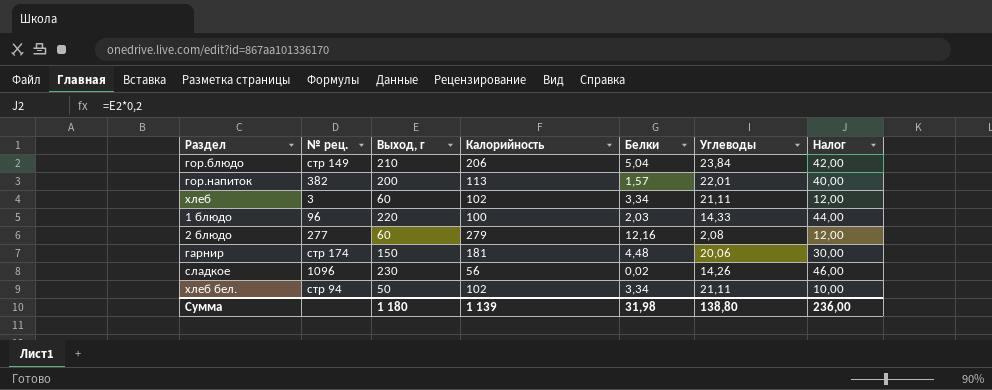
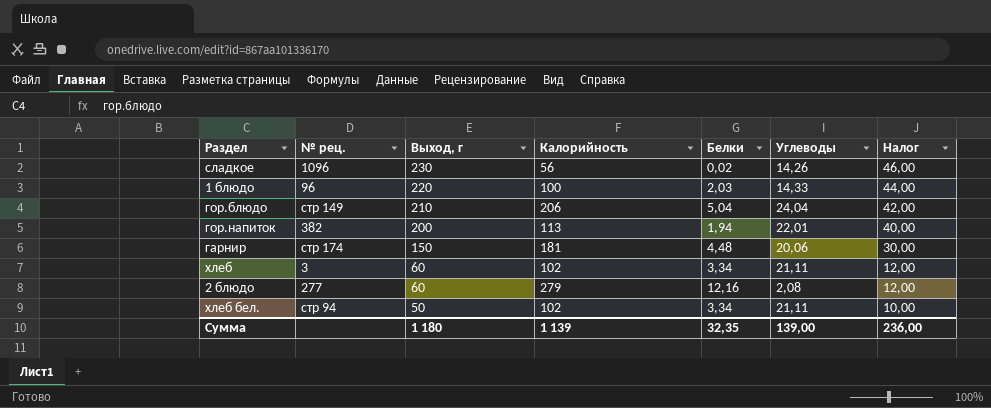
row order: none -> Выход, г descending
гор.блюдо | Углеводы: 23,84 -> 24,04
гор.напиток | Белки: 1,57 -> 1,94
Сумма | Белки: 31,98 -> 32,35
Сумма | Углеводы: 138,80 -> 139,00

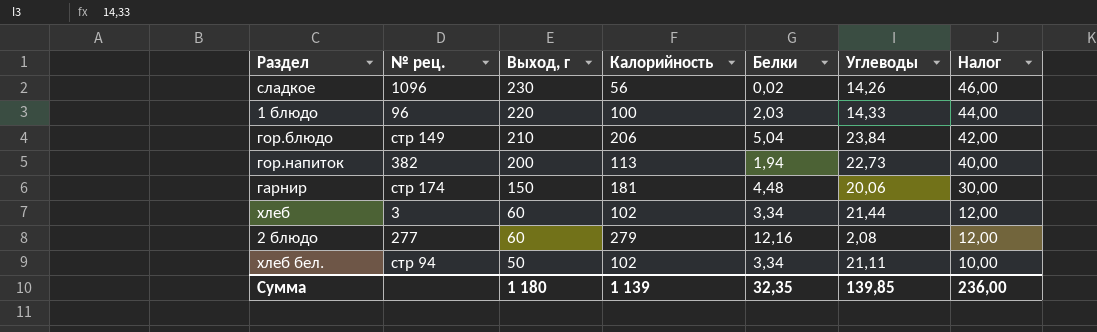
гор.блюдо | Углеводы: 24,04 -> 23,84
гор.напиток | Углеводы: 22,01 -> 22,73
хлеб | Углеводы: 21,11 -> 21,44
Сумма | Углеводы: 139,00 -> 139,85

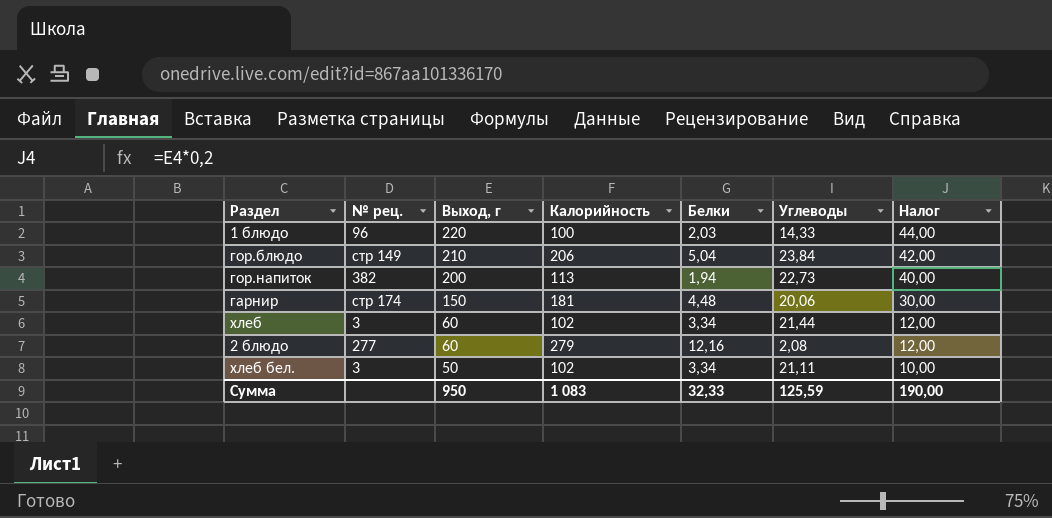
row сладкое: 1096 | 230 | 56 | 0,02 | 14,26 | 46,00 -> none
хлеб бел. | № рец.: стр 94 -> 3
Сумма | Выход, г: 1 180 -> 950
Сумма | Калорийность: 1 139 -> 1 083
Сумма | Белки: 32,35 -> 32,33
Сумма | Углеводы: 139,85 -> 125,59
Сумма | Налог: 236,00 -> 190,00

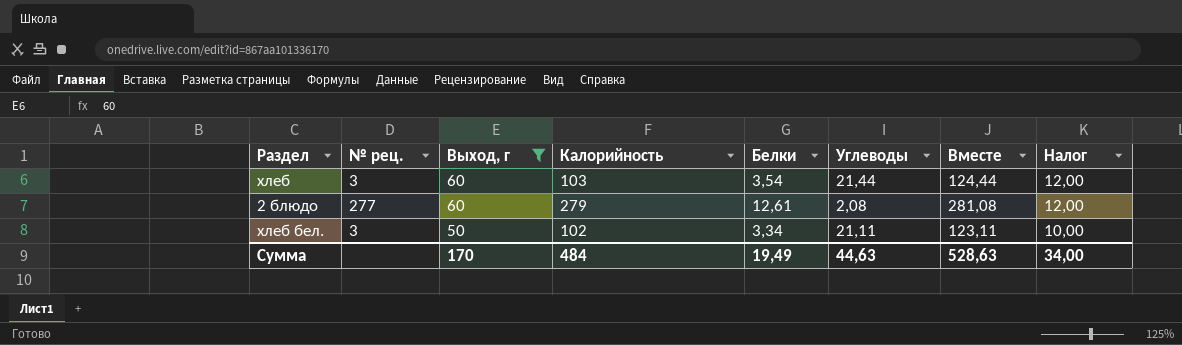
filter: none -> Выход, г <= 60
column Вместе | formula: none -> [Калорийность] + [Углеводы]
хлеб | Калорийность: 102 -> 103
хлеб | Белки: 3,34 -> 3,54
2 блюдо | Белки: 12,16 -> 12,61
Сумма | Выход, г: 950 -> 170
Сумма | Калорийность: 1 083 -> 484
Сумма | Белки: 32,33 -> 19,49
Сумма | Углеводы: 125,59 -> 44,63
Сумма | Налог: 190,00 -> 34,00

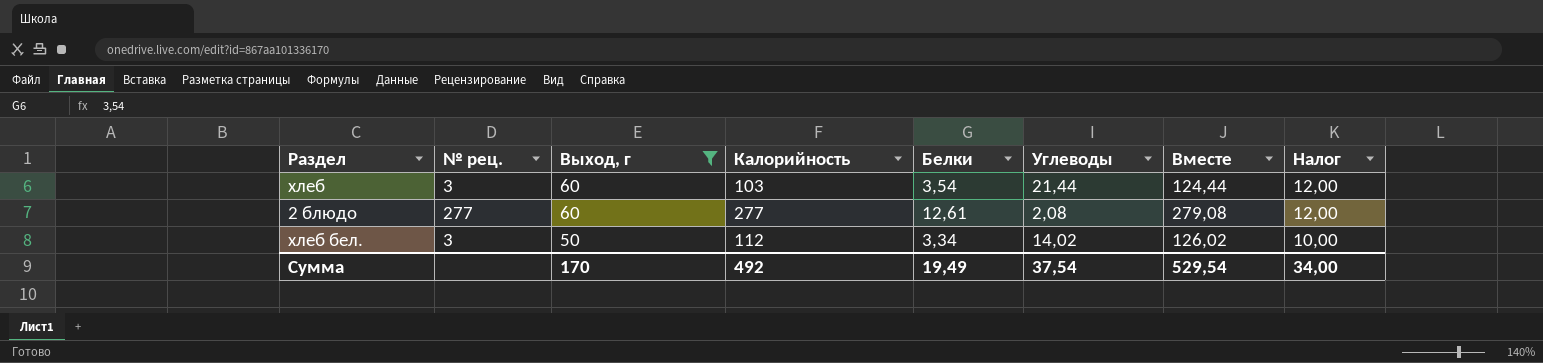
2 блюдо | Калорийность: 279 -> 277
2 блюдо | Вместе: 281,08 -> 279,08
хлеб бел. | Калорийность: 102 -> 112
хлеб бел. | Углеводы: 21,11 -> 14,02
хлеб бел. | Вместе: 123,11 -> 126,02
Сумма | Калорийность: 484 -> 492
Сумма | Углеводы: 44,63 -> 37,54
Сумма | Вместе: 528,63 -> 529,54

